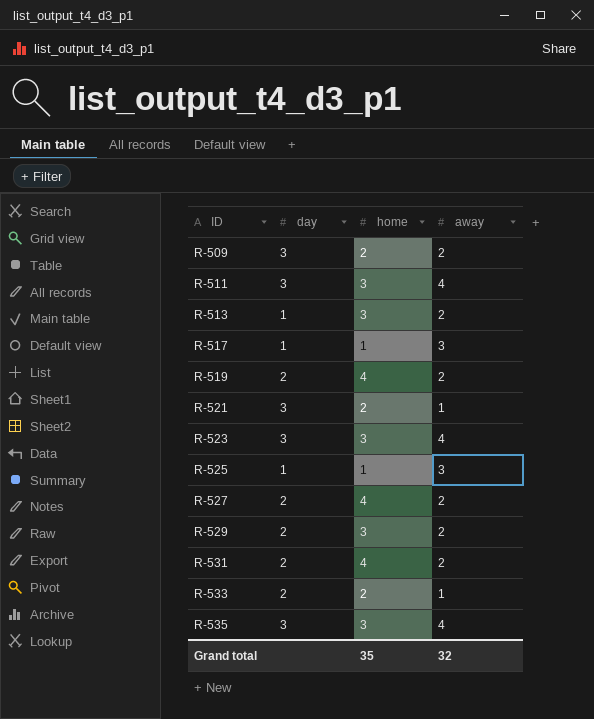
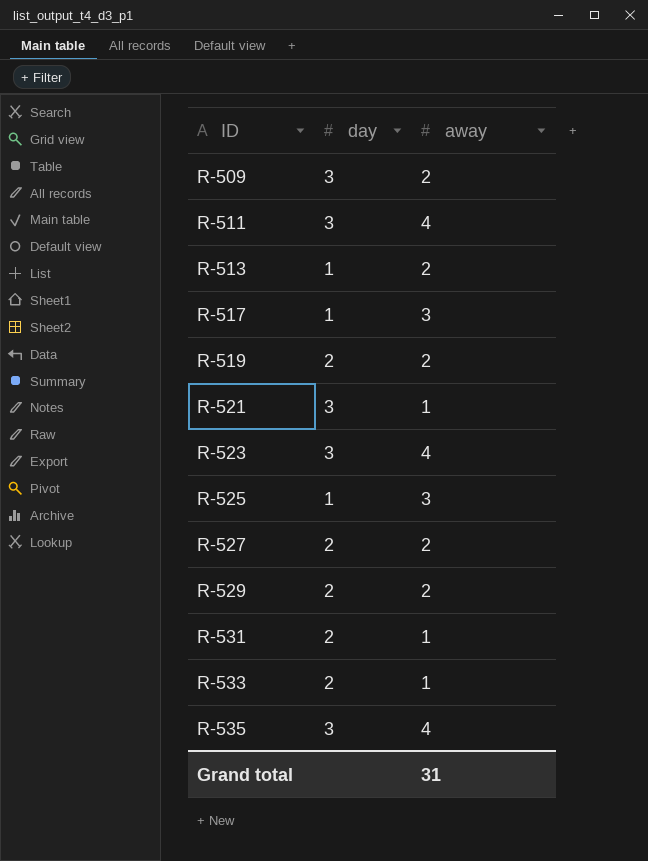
column home | position: 3 -> none
R-531 | away: 2 -> 1
Grand total | away: 32 -> 31

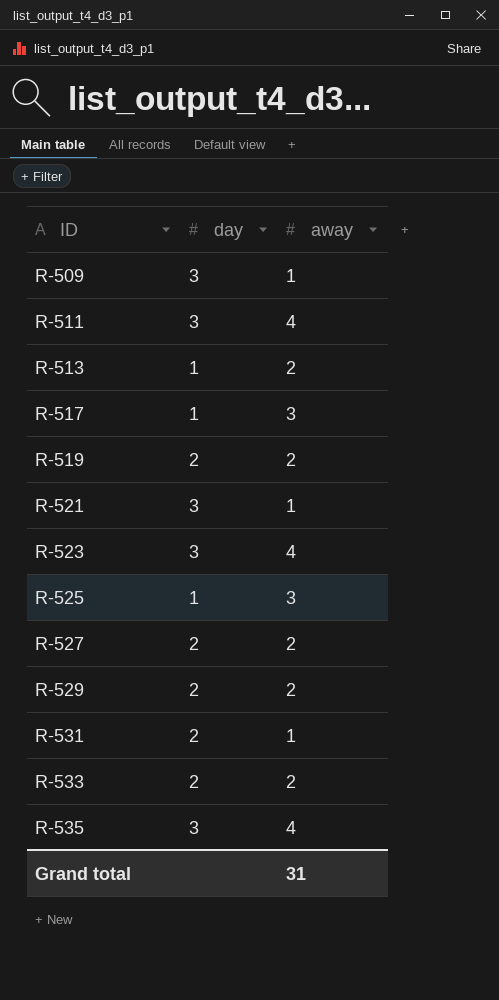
R-509 | away: 2 -> 1
R-533 | away: 1 -> 2

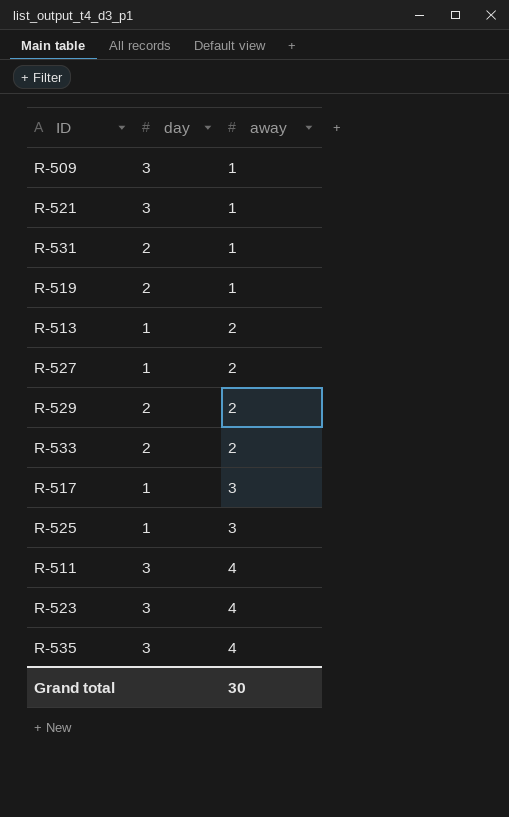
row order: ID ascending -> away ascending
R-519 | away: 2 -> 1
R-527 | day: 2 -> 1
Grand total | away: 31 -> 30

